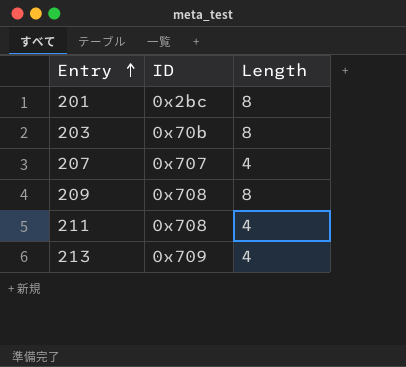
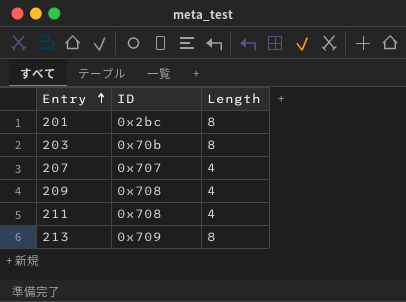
209 | Length: 8 -> 4
213 | Length: 4 -> 8

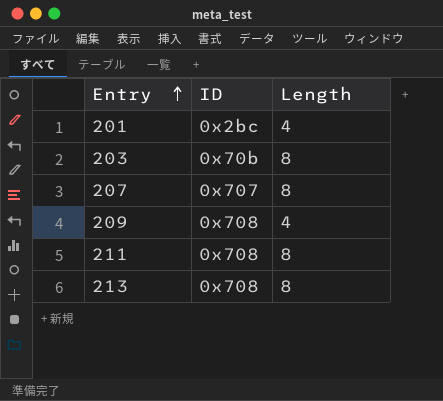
201 | Length: 8 -> 4
207 | Length: 4 -> 8
211 | Length: 4 -> 8
213 | ID: 0x709 -> 0x708

